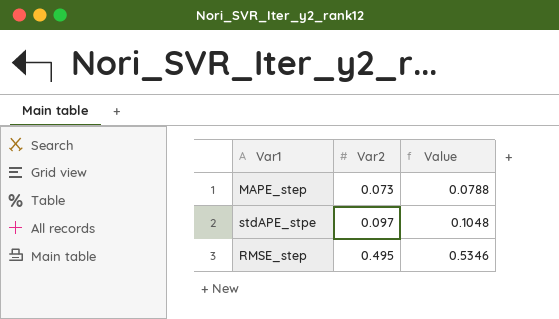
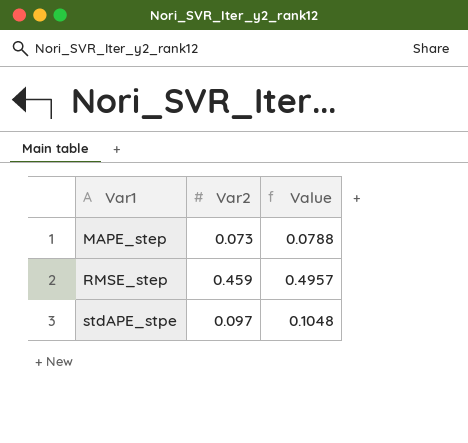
row order: Var2 ascending -> Var1 ascending
RMSE_step | Var2: 0.495 -> 0.459
RMSE_step | Value: 0.5346 -> 0.4957

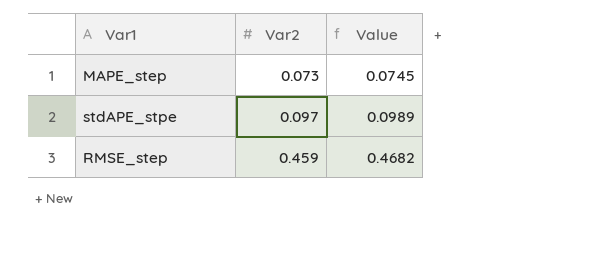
row order: Var1 ascending -> Var2 ascending
column Value | formula: [Var2] * 1.08 -> [Var2] * 1.02

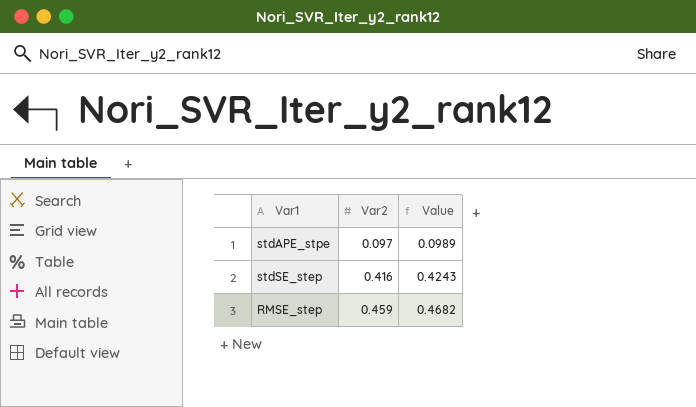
row MAPE_step: 0.073 | 0.0745 -> none
row stdSE_step: none -> 0.416 | 0.4243

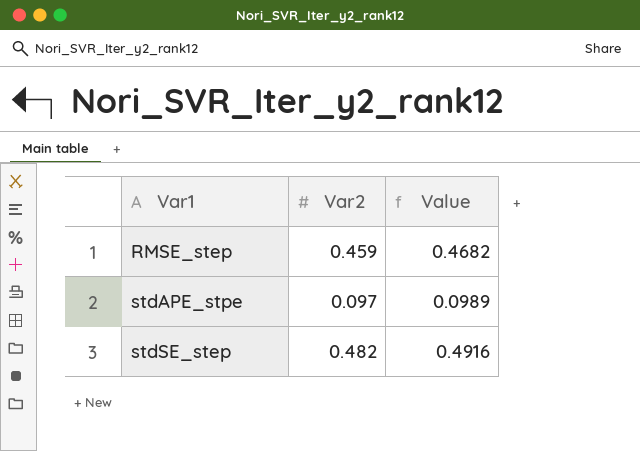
row order: Var2 ascending -> Var1 ascending
stdSE_step | Var2: 0.416 -> 0.482
stdSE_step | Value: 0.4243 -> 0.4916

